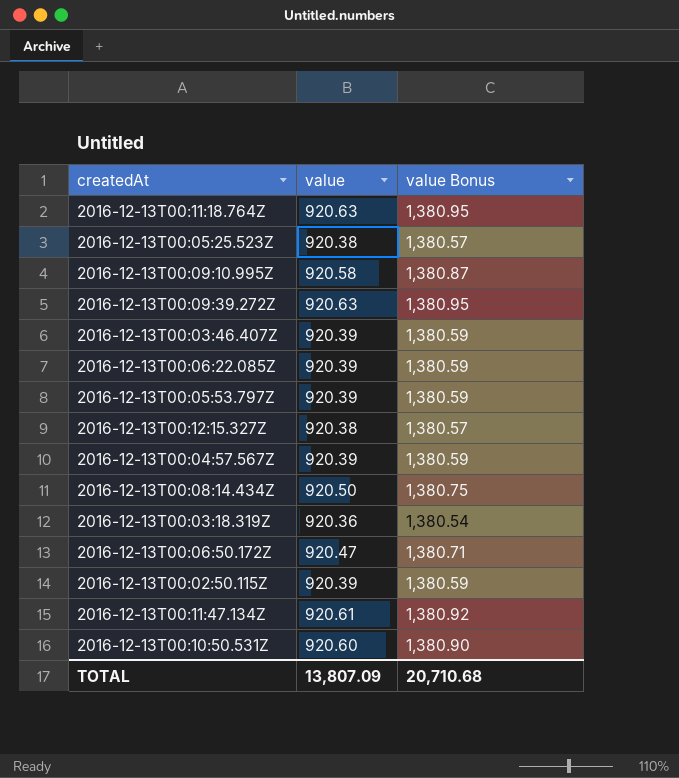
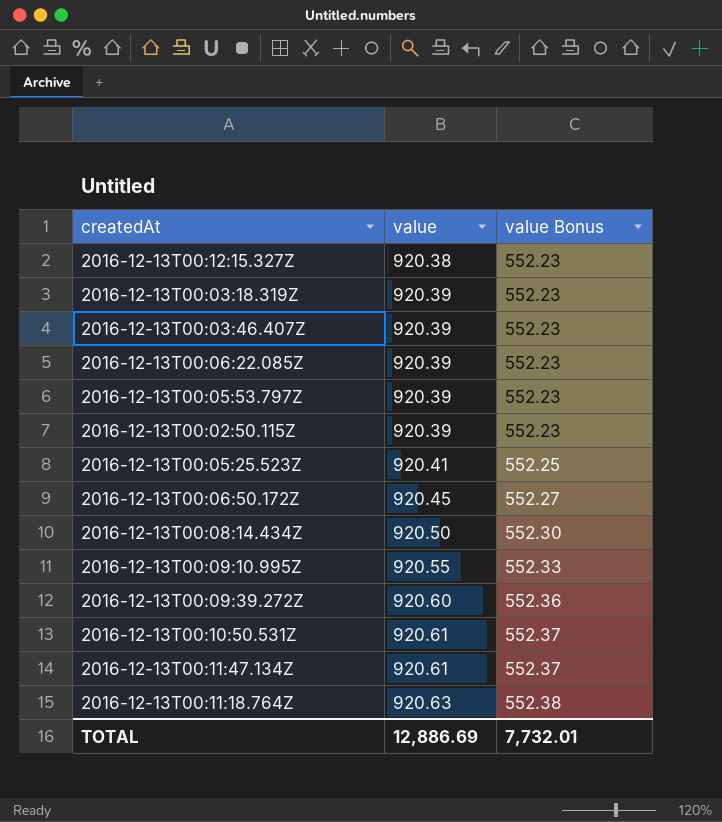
row order: none -> value ascending
column value Bonus | formula: [value] * 1.5 -> [value] * 0.6
row 2016-12-13T00:04:57.567Z: 920.39 | 1,380.59 -> none
2016-12-13T00:03:18.319Z | value: 920.36 -> 920.39
2016-12-13T00:05:25.523Z | value: 920.38 -> 920.41
2016-12-13T00:06:50.172Z | value: 920.47 -> 920.45
2016-12-13T00:09:10.995Z | value: 920.58 -> 920.55
2016-12-13T00:09:39.272Z | value: 920.63 -> 920.60
2016-12-13T00:10:50.531Z | value: 920.60 -> 920.61
TOTAL | value: 13,807.09 -> 12,886.69
TOTAL | value Bonus: 20,710.68 -> 7,732.01

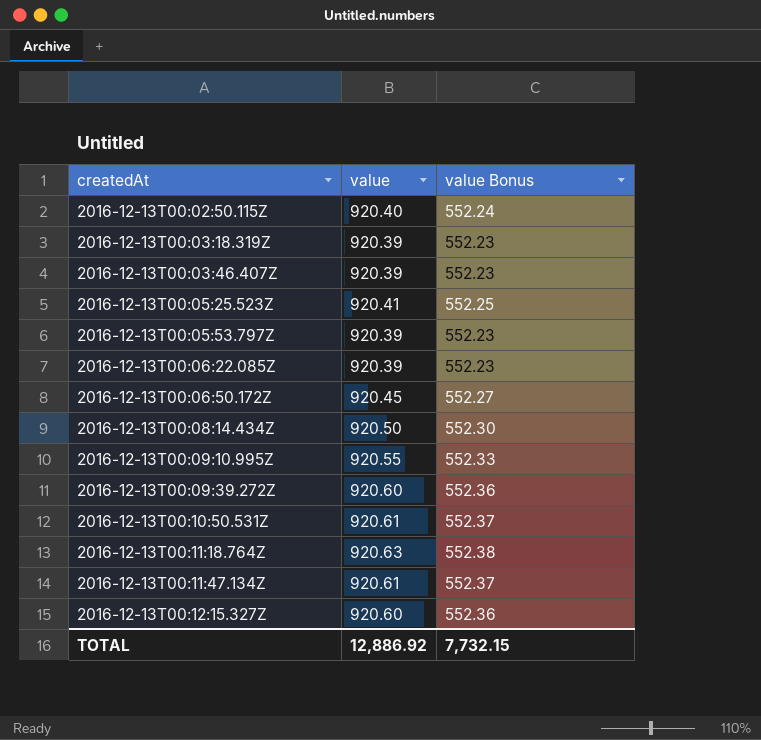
row order: value ascending -> createdAt ascending
2016-12-13T00:02:50.115Z | value: 920.39 -> 920.40
2016-12-13T00:02:50.115Z | value Bonus: 552.23 -> 552.24
2016-12-13T00:12:15.327Z | value: 920.38 -> 920.60
2016-12-13T00:12:15.327Z | value Bonus: 552.23 -> 552.36
TOTAL | value: 12,886.69 -> 12,886.92
TOTAL | value Bonus: 7,732.01 -> 7,732.15

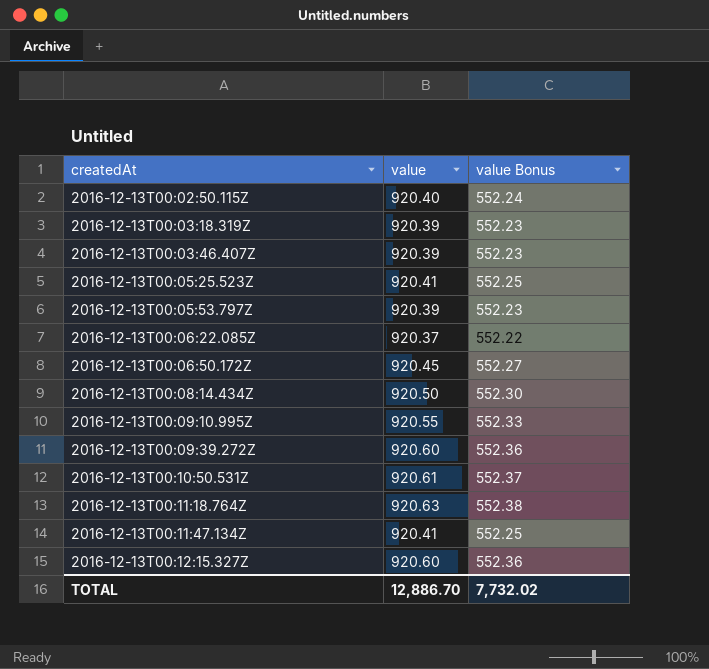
2016-12-13T00:06:22.085Z | value: 920.39 -> 920.37
2016-12-13T00:06:22.085Z | value Bonus: 552.23 -> 552.22
2016-12-13T00:11:47.134Z | value: 920.61 -> 920.41
2016-12-13T00:11:47.134Z | value Bonus: 552.37 -> 552.25
TOTAL | value: 12,886.92 -> 12,886.70
TOTAL | value Bonus: 7,732.15 -> 7,732.02

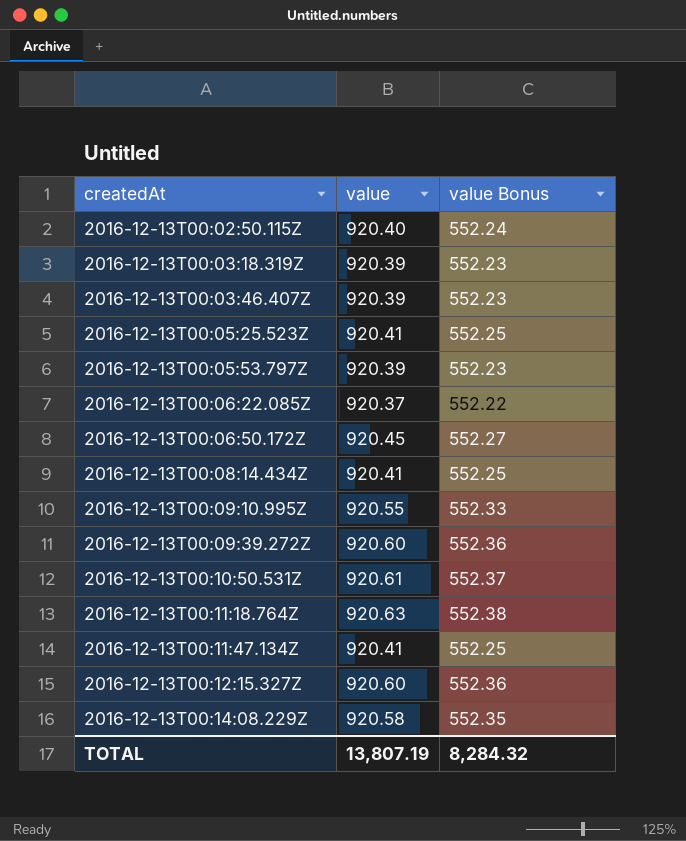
2016-12-13T00:08:14.434Z | value: 920.50 -> 920.41
2016-12-13T00:08:14.434Z | value Bonus: 552.30 -> 552.25
row 2016-12-13T00:14:08.229Z: none -> 920.58 | 552.35
TOTAL | value: 12,886.70 -> 13,807.19
TOTAL | value Bonus: 7,732.02 -> 8,284.32

